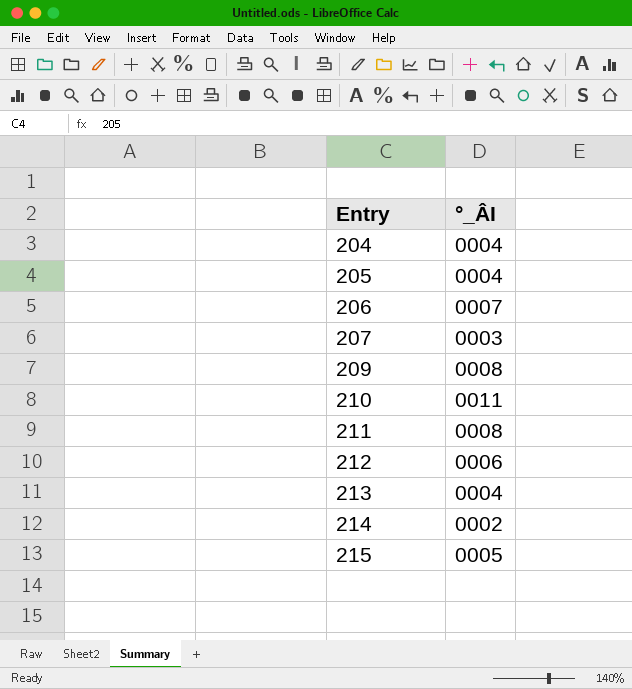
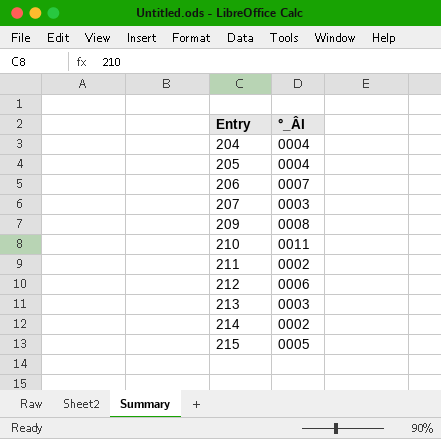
211 | °_ÂI: 0008 -> 0002
213 | °_ÂI: 0004 -> 0003

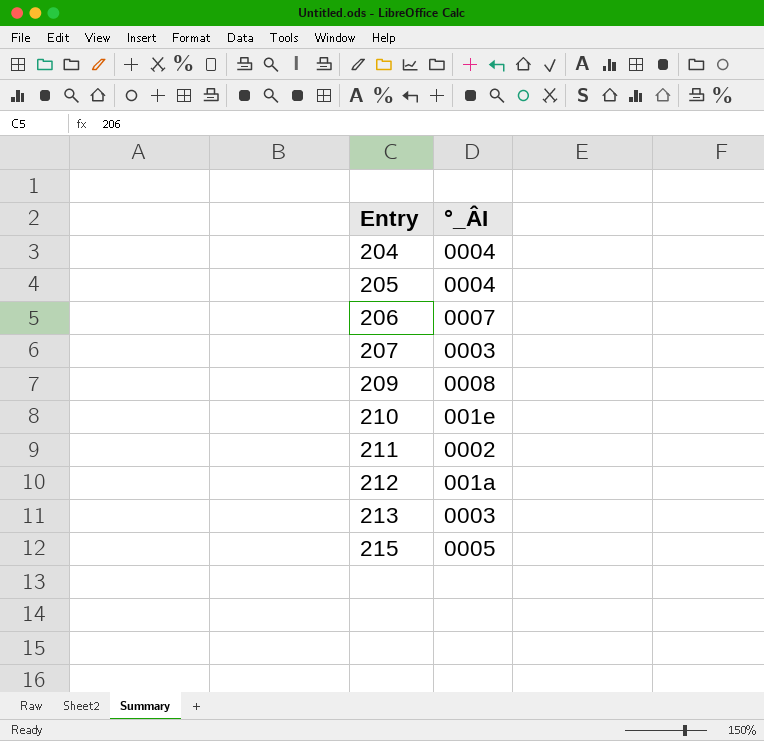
row 214: 0002 -> none
210 | °_ÂI: 0011 -> 001e
212 | °_ÂI: 0006 -> 001a

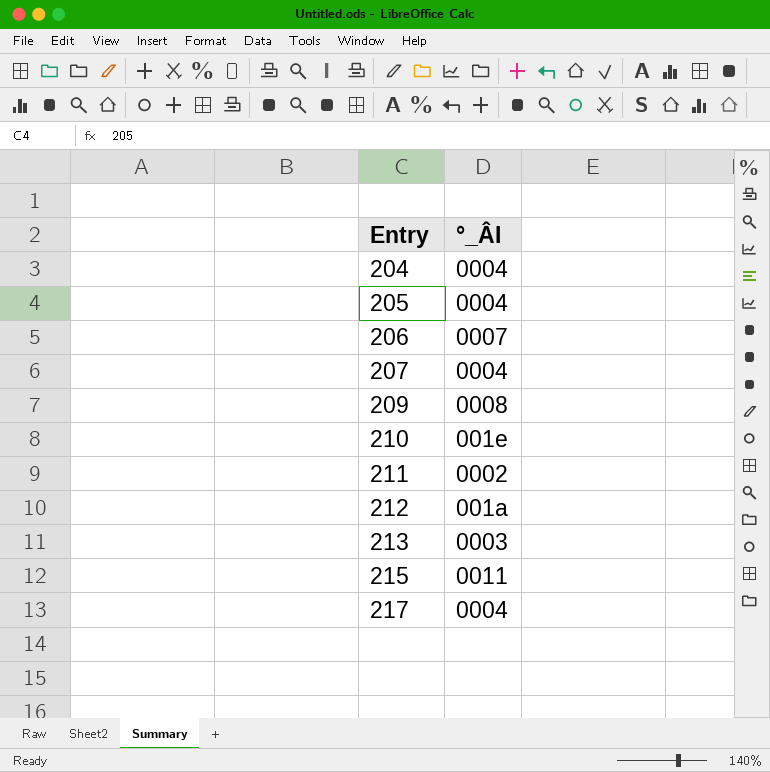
207 | °_ÂI: 0003 -> 0004
215 | °_ÂI: 0005 -> 0011
row 217: none -> 0004

